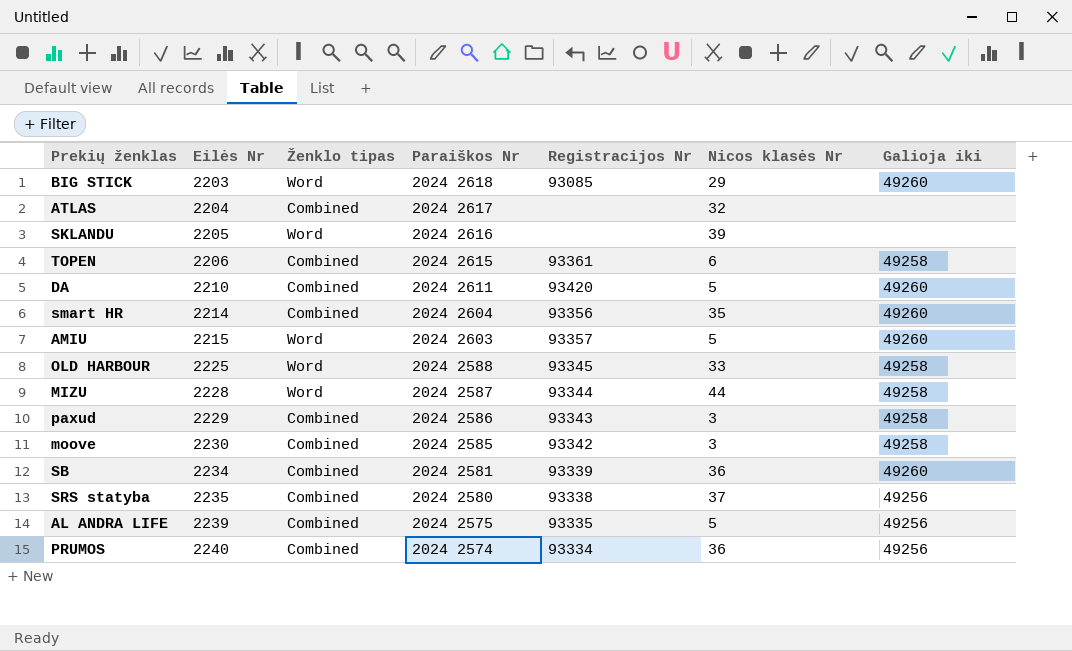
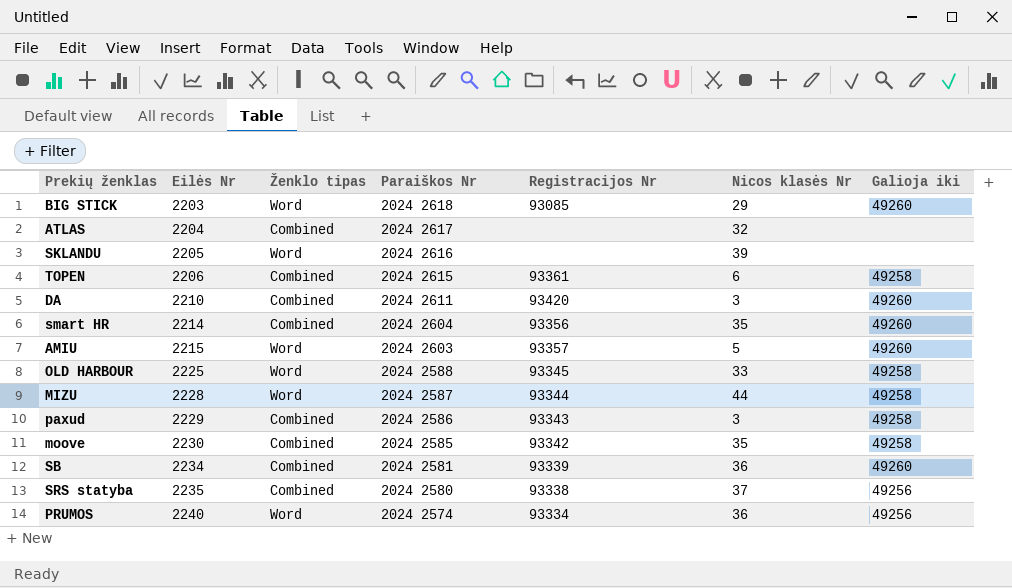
row AL ANDRA LIFE: 2239 | Combined | 2024 2575 | 93335 | 5 | 49256 -> none
DA | Nicos klasės Nr: 5 -> 3
moove | Nicos klasės Nr: 3 -> 35
PRUMOS | Ženklo tipas: Combined -> Word

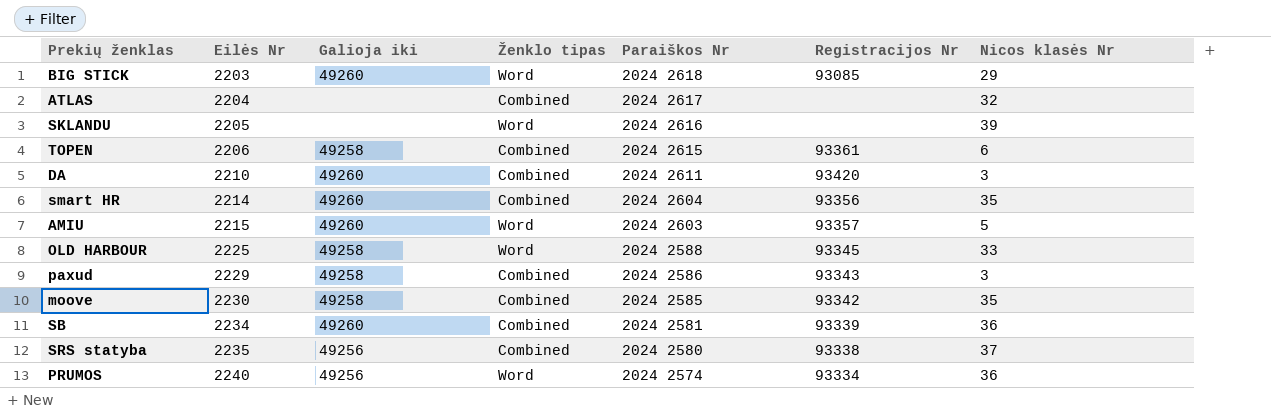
column Galioja iki | position: 7 -> 3
row MIZU: 2228 | Word | 2024 2587 | 93344 | 44 | 49258 -> none

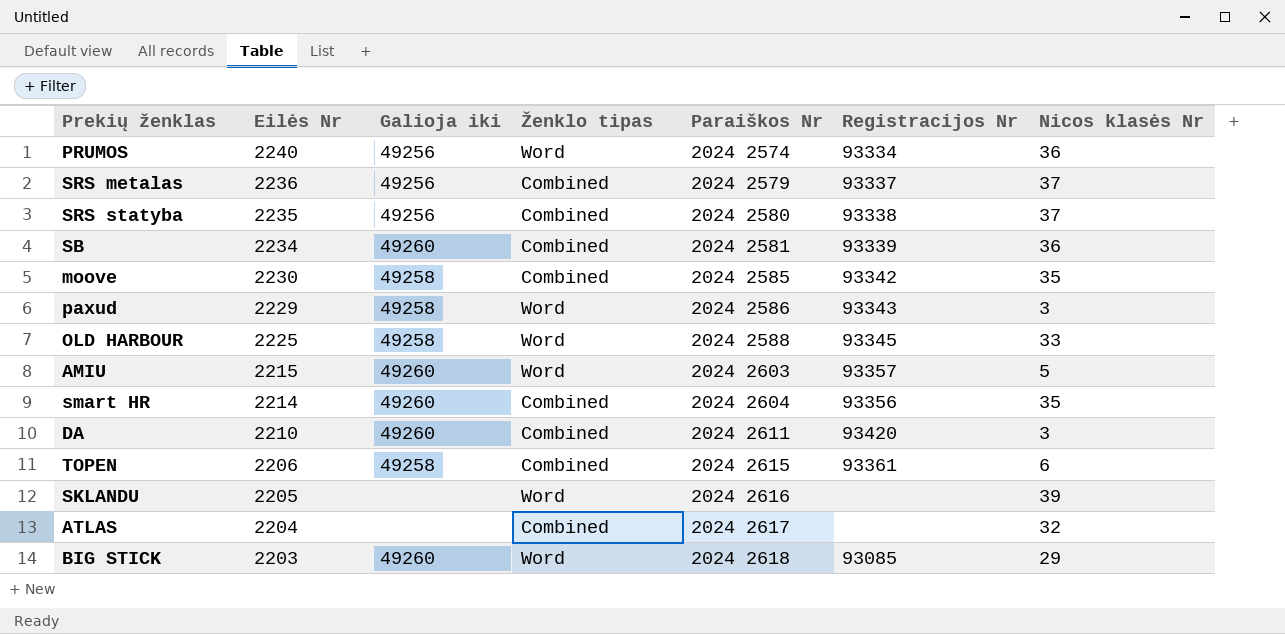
row order: Eilės Nr ascending -> Eilės Nr descending
row SRS metalas: none -> 2236 | 49256 | Combined | 2024 2579 | 93337 | 37
paxud | Ženklo tipas: Combined -> Word

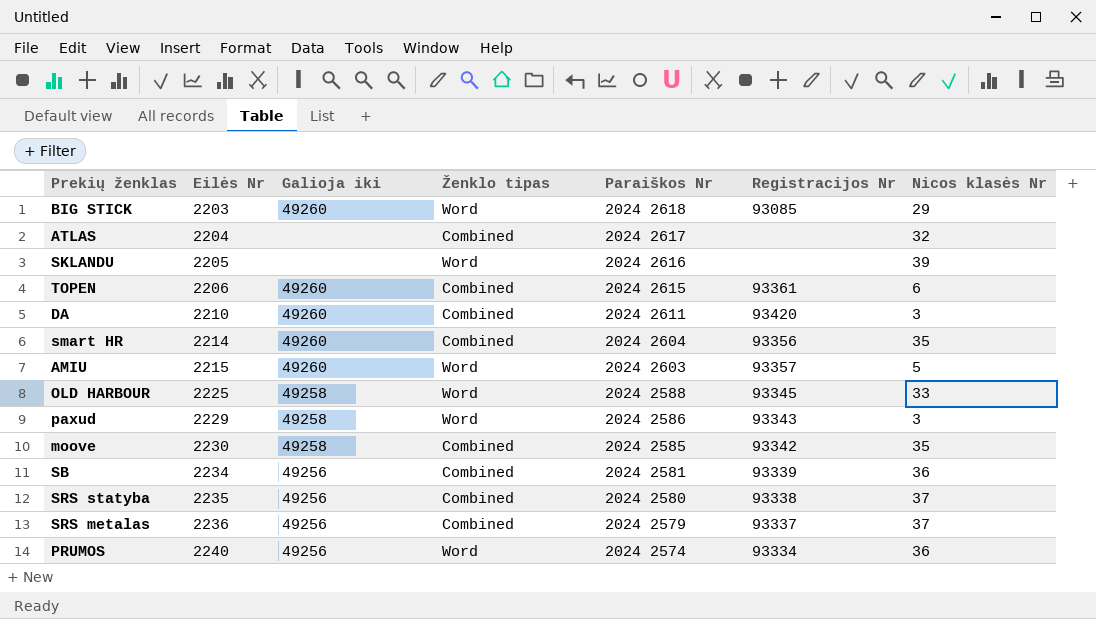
row order: Eilės Nr descending -> Eilės Nr ascending
TOPEN | Galioja iki: 49258 -> 49260
SB | Galioja iki: 49260 -> 49256

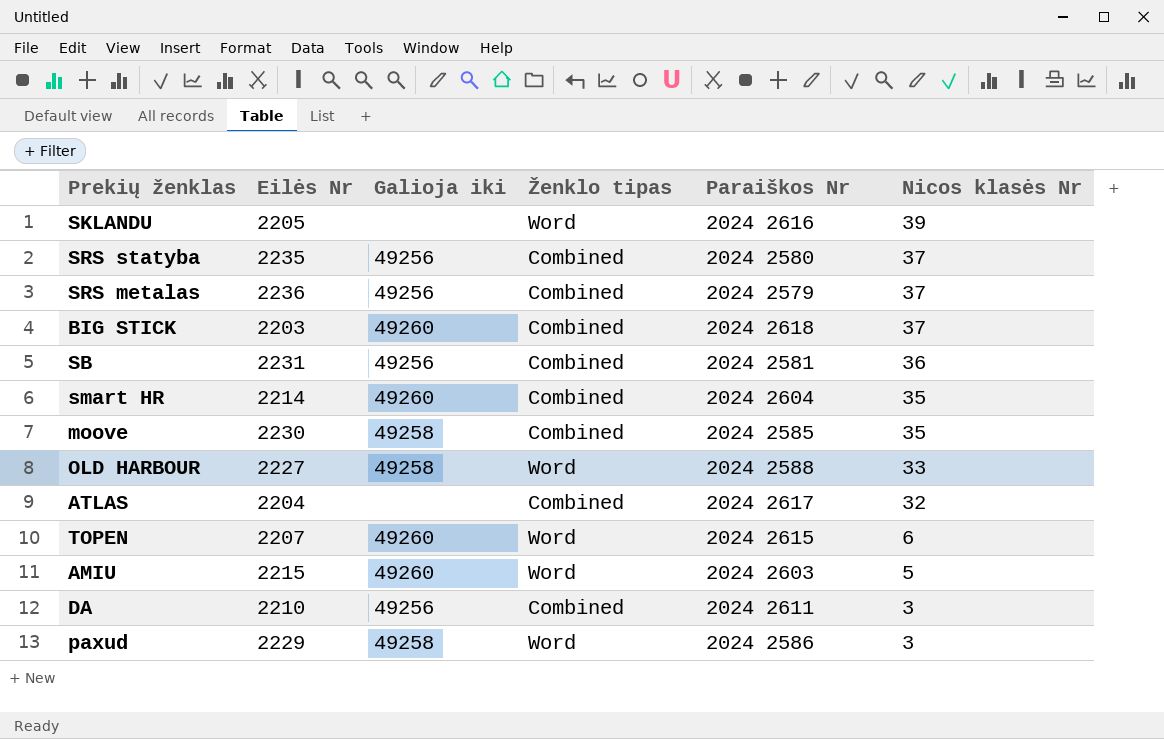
row order: Eilės Nr ascending -> Nicos klasės Nr descending
column Registracijos Nr | position: 6 -> none
row PRUMOS: 2240 | 49256 | Word | 2024 2574 | 93334 | 36 -> none
BIG STICK | Ženklo tipas: Word -> Combined
BIG STICK | Nicos klasės Nr: 29 -> 37
SB | Eilės Nr: 2234 -> 2231
OLD HARBOUR | Eilės Nr: 2225 -> 2227
TOPEN | Eilės Nr: 2206 -> 2207
TOPEN | Ženklo tipas: Combined -> Word
DA | Galioja iki: 49260 -> 49256

